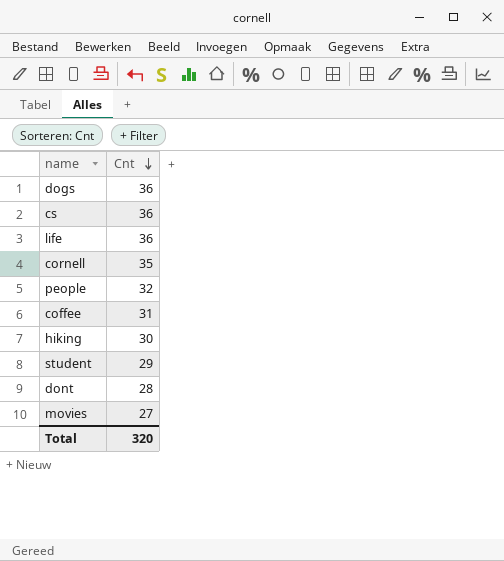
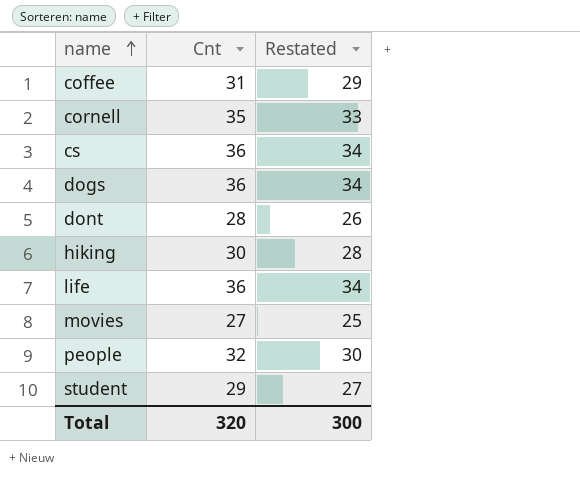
row order: Cnt descending -> name ascending
column Restated | formula: none -> [Cnt] - 2

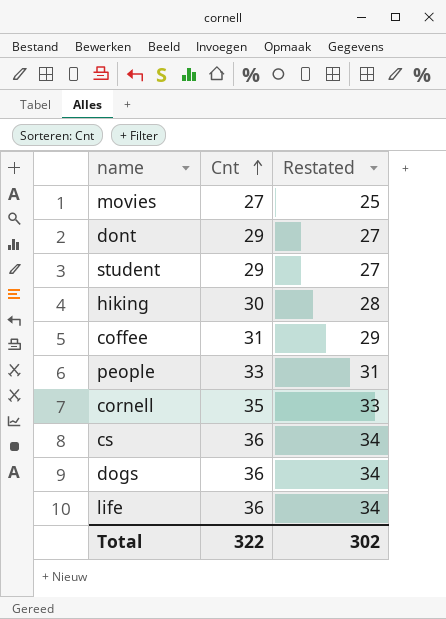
row order: name ascending -> Cnt ascending
dont | Cnt: 28 -> 29
dont | Restated: 26 -> 27
people | Cnt: 32 -> 33
people | Restated: 30 -> 31
Total | Cnt: 320 -> 322
Total | Restated: 300 -> 302

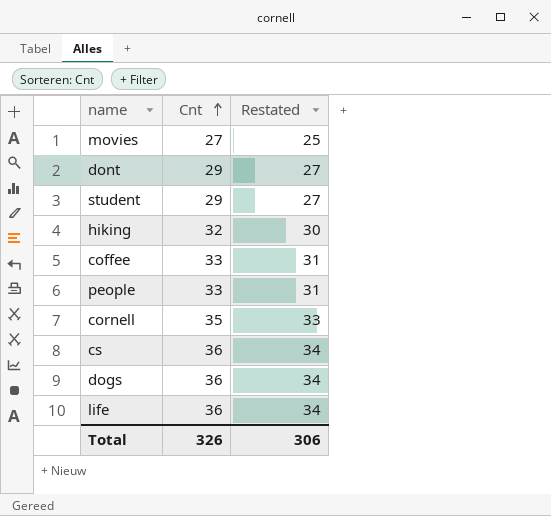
hiking | Cnt: 30 -> 32
hiking | Restated: 28 -> 30
coffee | Cnt: 31 -> 33
coffee | Restated: 29 -> 31
Total | Cnt: 322 -> 326
Total | Restated: 302 -> 306

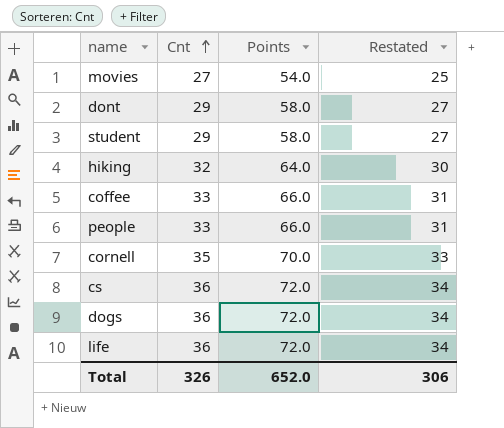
column Points | formula: none -> [Cnt] * 2

